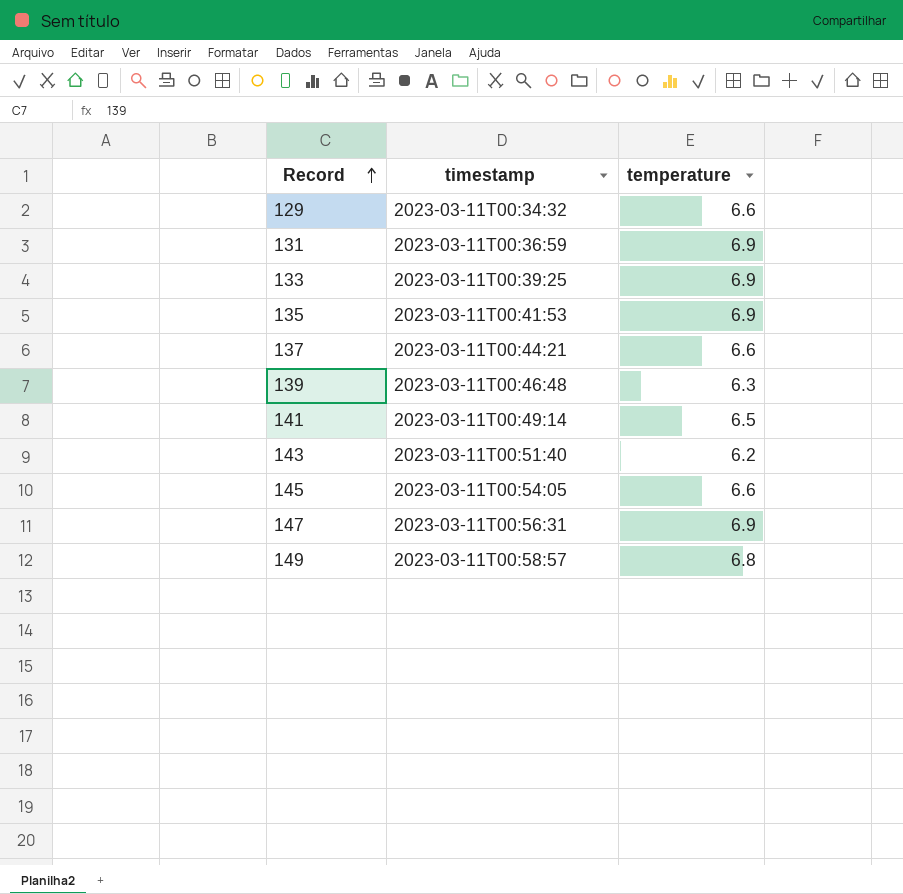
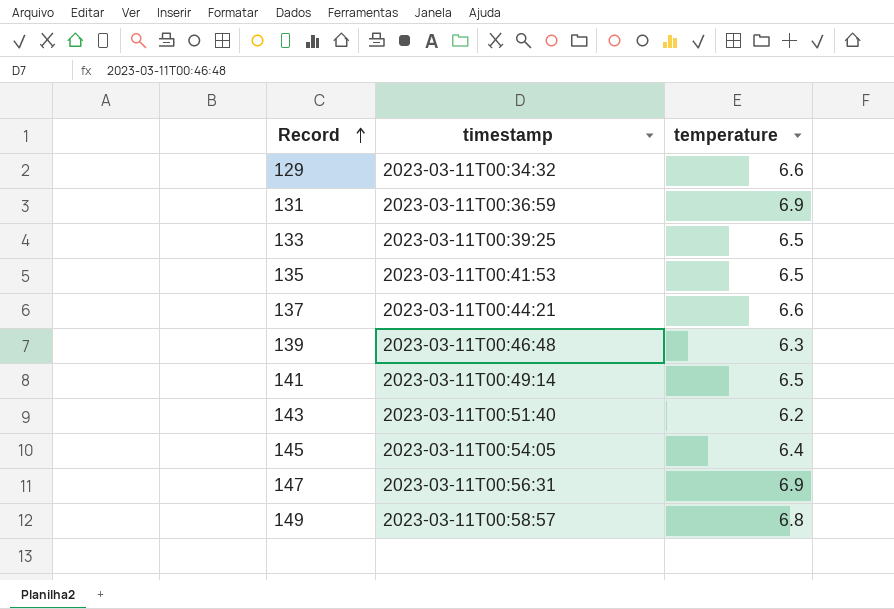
133 | temperature: 6.9 -> 6.5
135 | temperature: 6.9 -> 6.5
145 | temperature: 6.6 -> 6.4

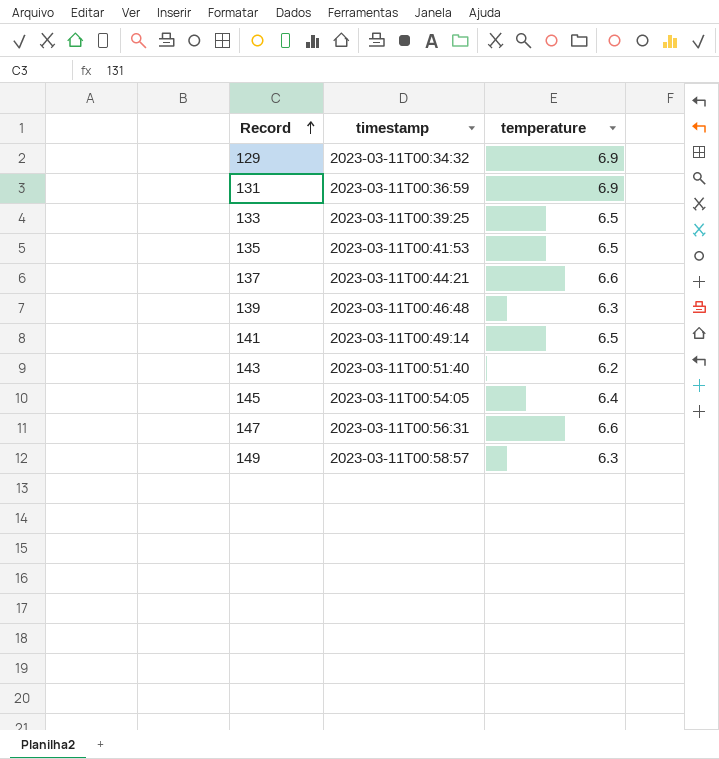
129 | temperature: 6.6 -> 6.9
147 | temperature: 6.9 -> 6.6
149 | temperature: 6.8 -> 6.3

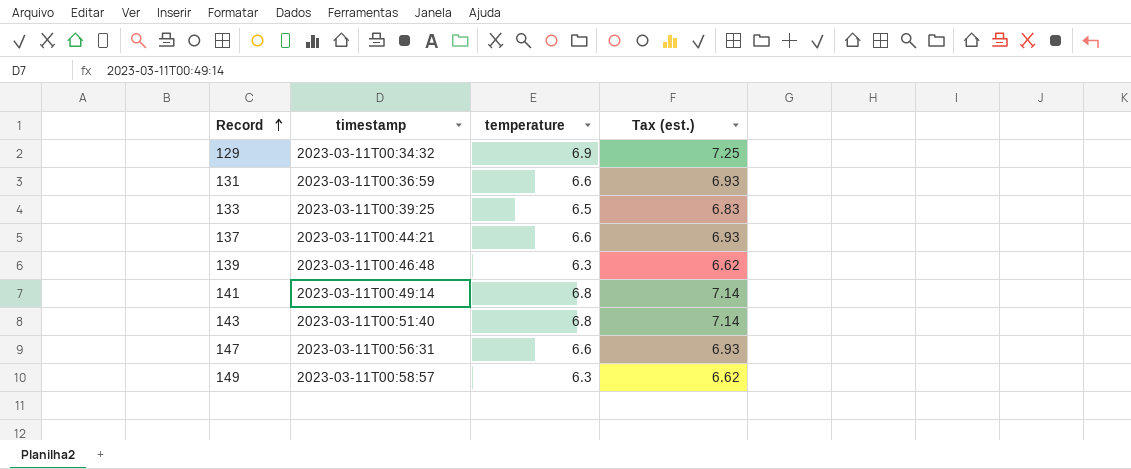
column Tax (est.) | formula: none -> [temperature] * 1.05
row 135: 2023-03-11T00:41:53 | 6.5 -> none
row 145: 2023-03-11T00:54:05 | 6.4 -> none
131 | temperature: 6.9 -> 6.6
141 | temperature: 6.5 -> 6.8
143 | temperature: 6.2 -> 6.8

